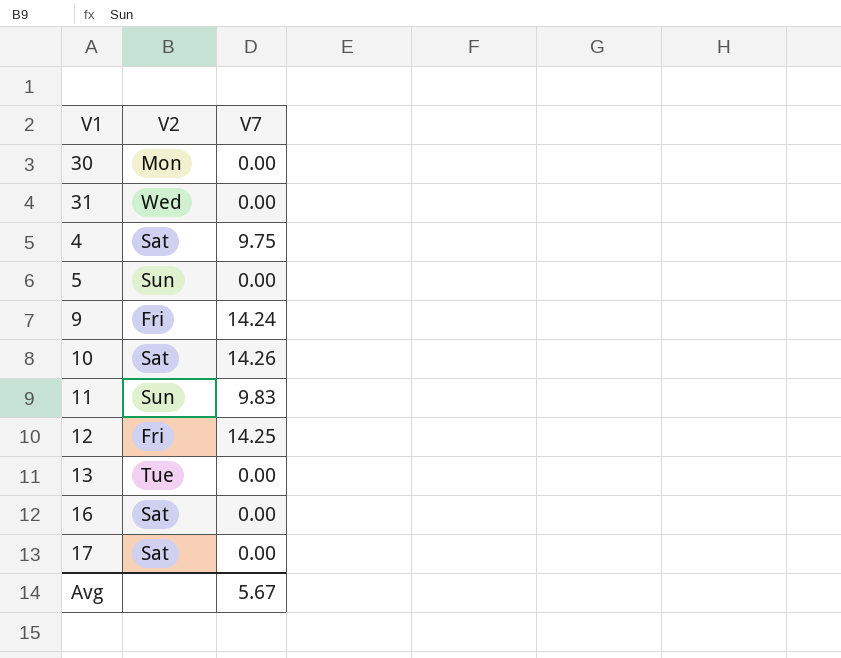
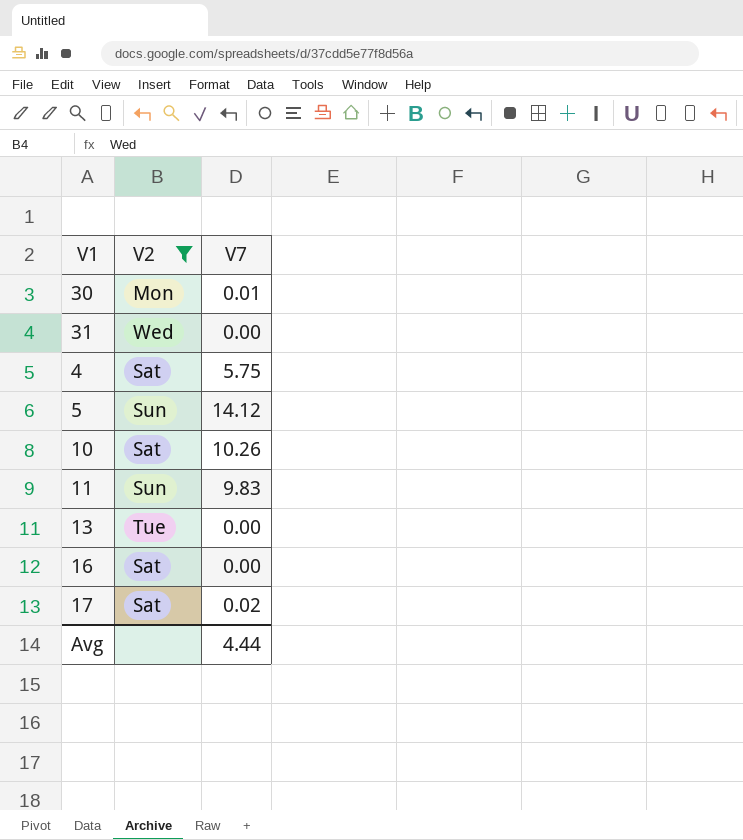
filter: none -> V2 != Fri
30 | V7: 0.00 -> 0.01
4 | V7: 9.75 -> 5.75
5 | V7: 0.00 -> 14.12
10 | V7: 14.26 -> 10.26
17 | V7: 0.00 -> 0.02
Avg | V7: 5.67 -> 4.44

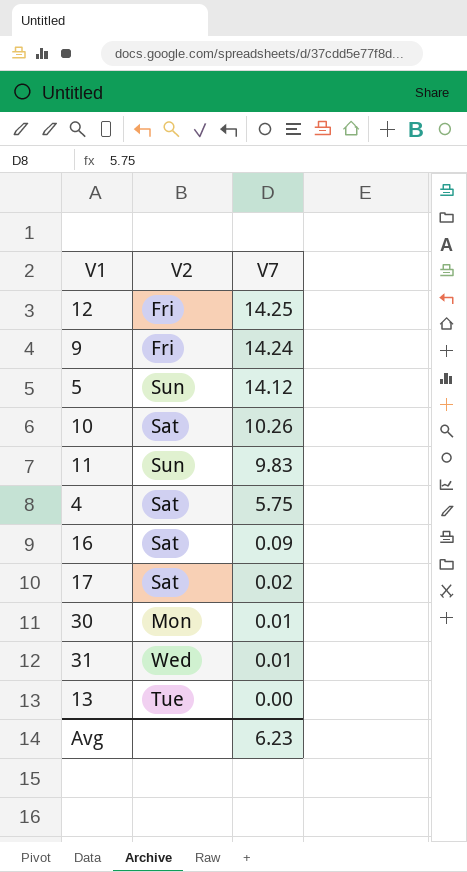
filter: V2 != Fri -> none
row order: none -> V7 descending
16 | V7: 0.00 -> 0.09
31 | V7: 0.00 -> 0.01
Avg | V7: 4.44 -> 6.23

